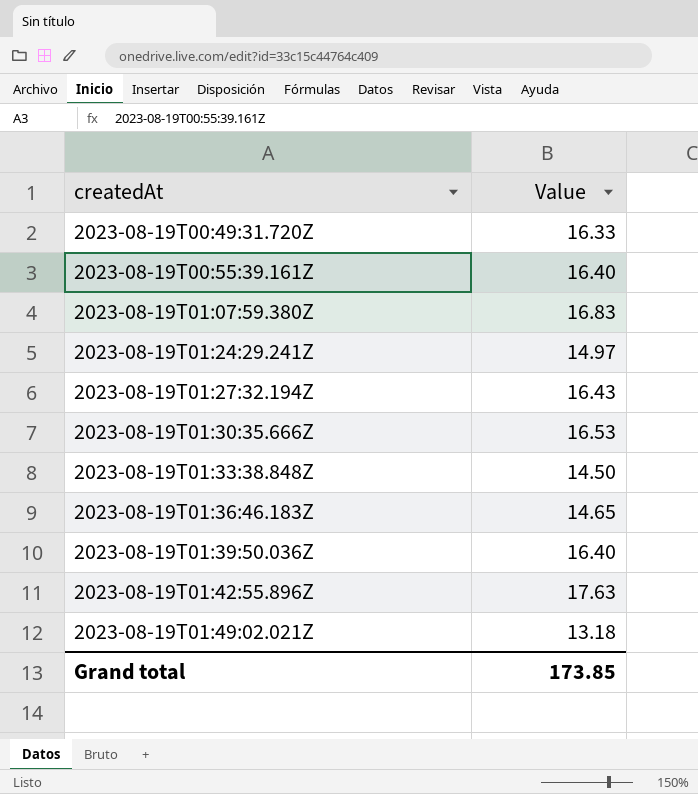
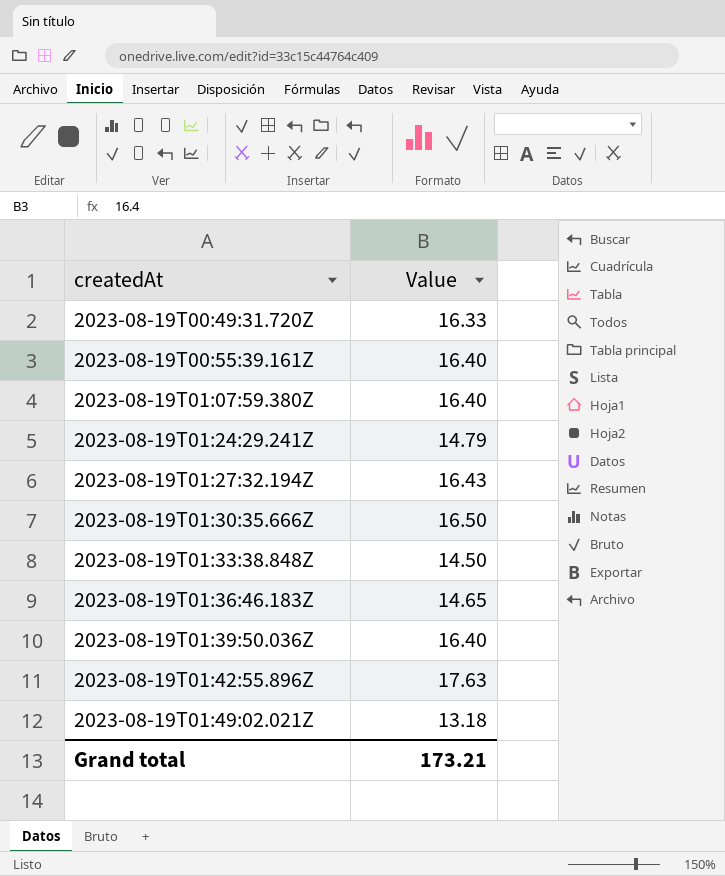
2023-08-19T01:07:59.380Z | Value: 16.83 -> 16.40
2023-08-19T01:24:29.241Z | Value: 14.97 -> 14.79
2023-08-19T01:30:35.666Z | Value: 16.53 -> 16.50
Grand total | Value: 173.85 -> 173.21

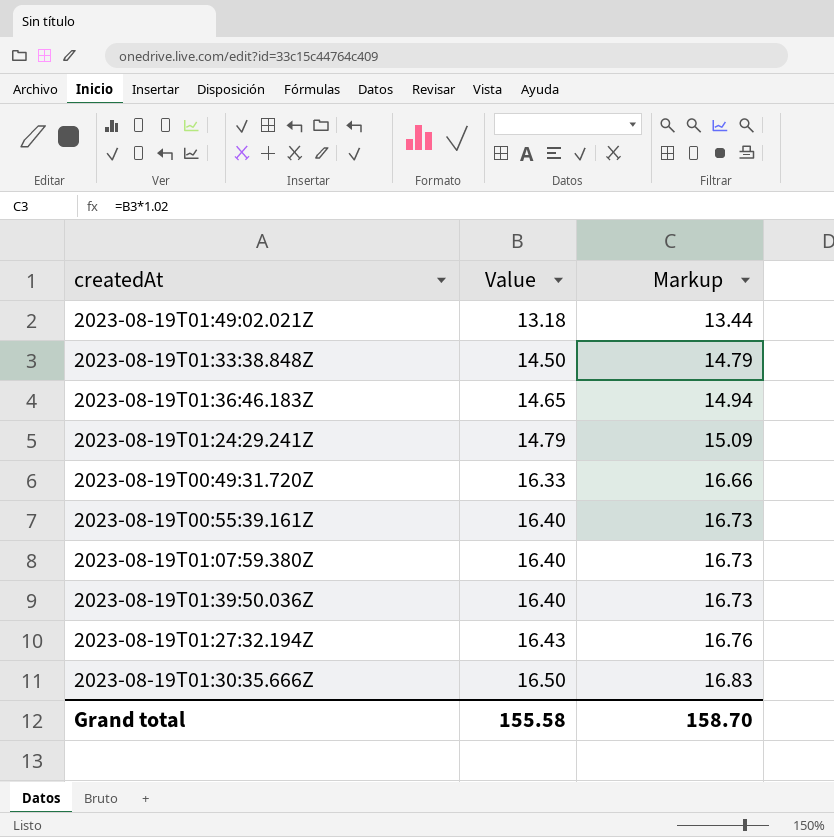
row order: createdAt ascending -> Value ascending
column Markup | formula: none -> [Value] * 1.02
row 2023-08-19T01:42:55.896Z: 17.63 -> none
Grand total | Value: 173.21 -> 155.58

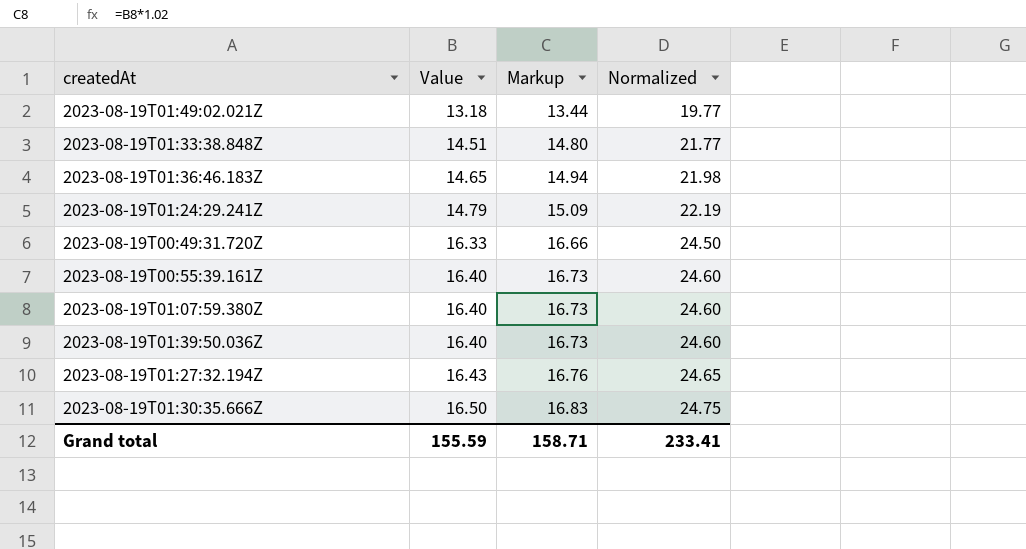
column Normalized | formula: none -> [Value] * 1.5
2023-08-19T01:33:38.848Z | Value: 14.50 -> 14.51
2023-08-19T01:33:38.848Z | Markup: 14.79 -> 14.80
Grand total | Value: 155.58 -> 155.59
Grand total | Markup: 158.70 -> 158.71

